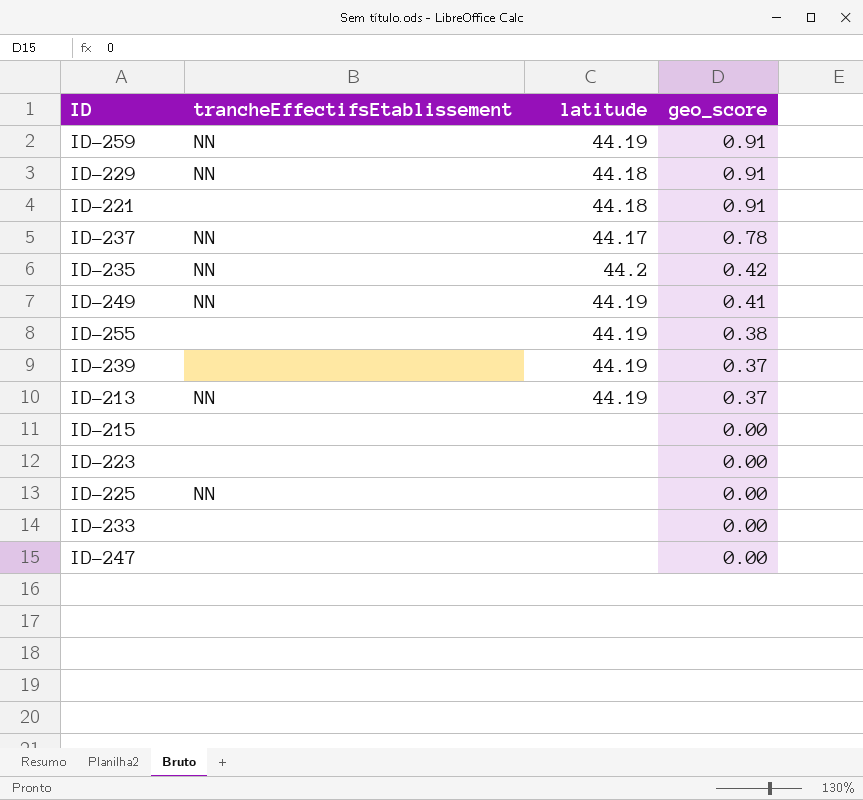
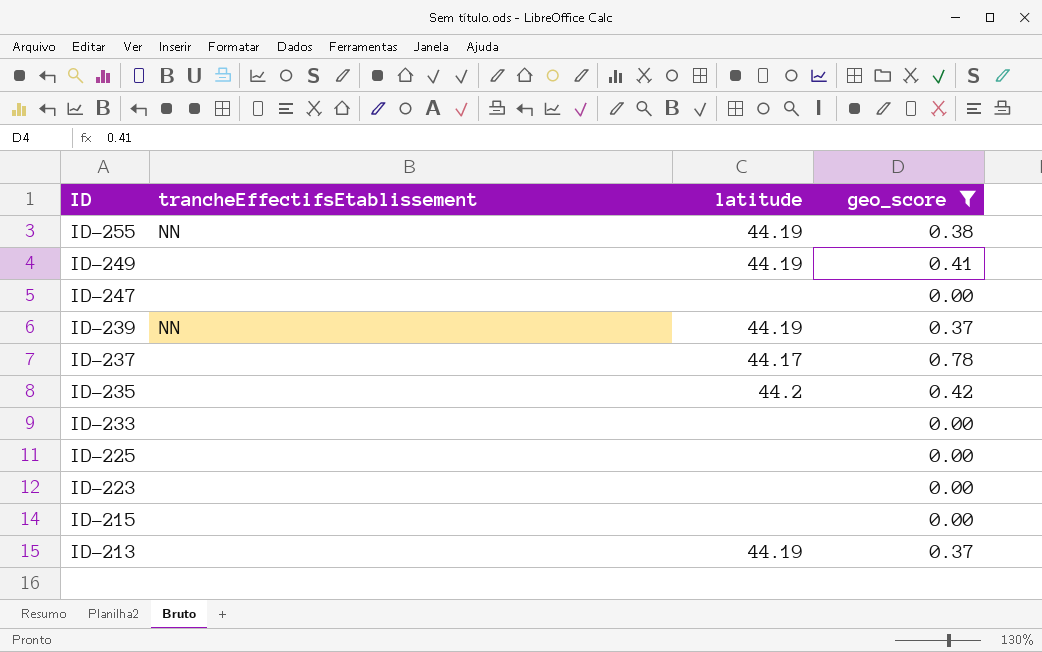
filter: none -> geo_score != 0.91
row order: geo_score descending -> ID descending
ID-255 | trancheEffectifsEtablissement: none -> NN
ID-249 | trancheEffectifsEtablissement: NN -> none
ID-239 | trancheEffectifsEtablissement: none -> NN
ID-237 | trancheEffectifsEtablissement: NN -> none
ID-235 | trancheEffectifsEtablissement: NN -> none
ID-225 | trancheEffectifsEtablissement: NN -> none
ID-213 | trancheEffectifsEtablissement: NN -> none

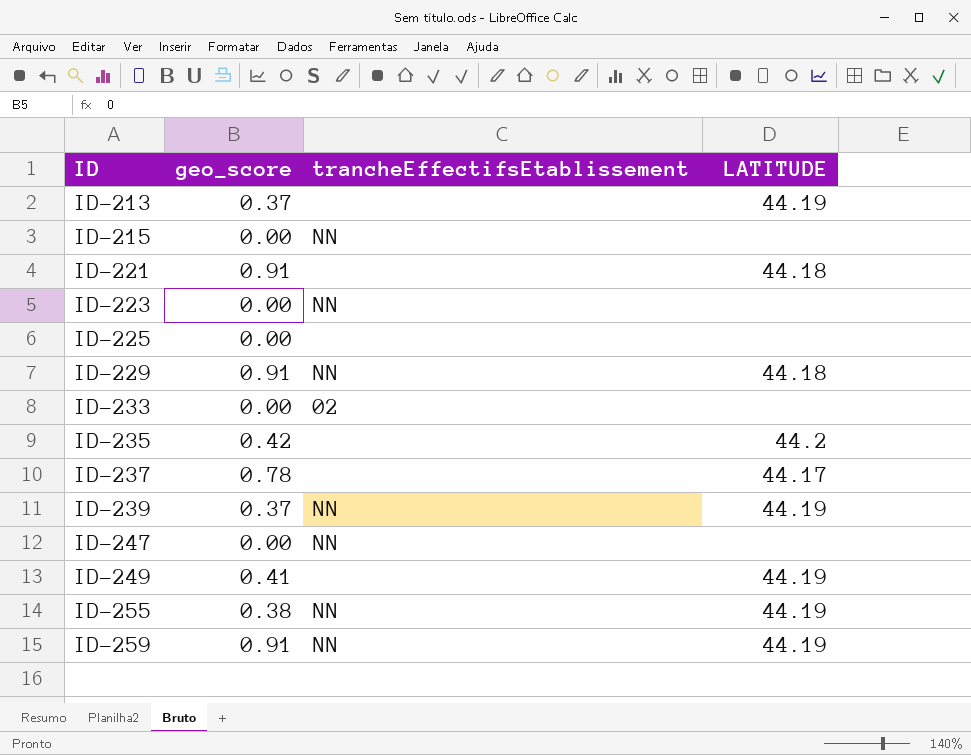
filter: geo_score != 0.91 -> none
row order: ID descending -> ID ascending
column geo_score | position: 4 -> 2
column name: latitude -> LATITUDE
ID-215 | trancheEffectifsEtablissement: none -> NN
ID-223 | trancheEffectifsEtablissement: none -> NN
ID-233 | trancheEffectifsEtablissement: none -> 02
ID-247 | trancheEffectifsEtablissement: none -> NN

